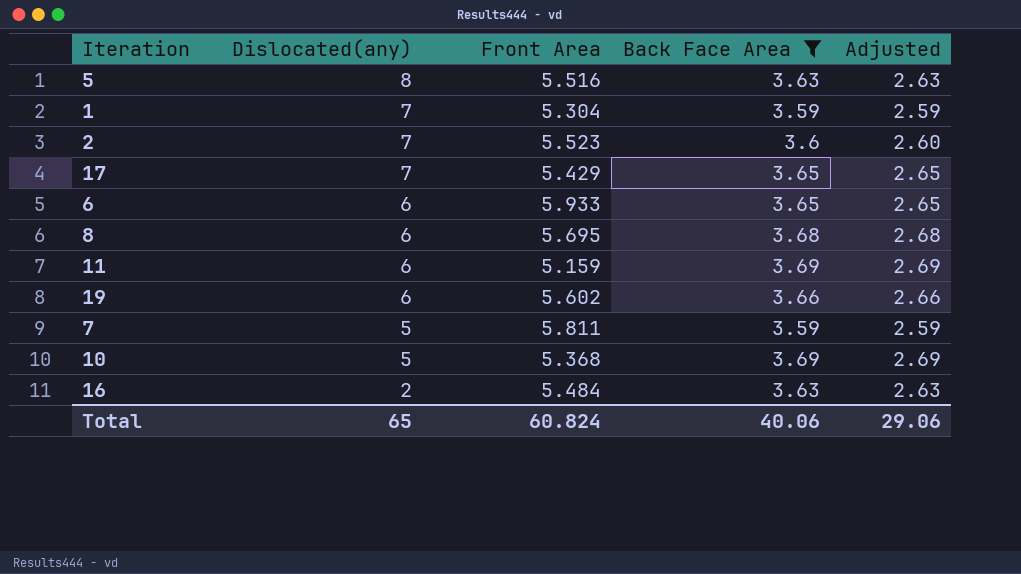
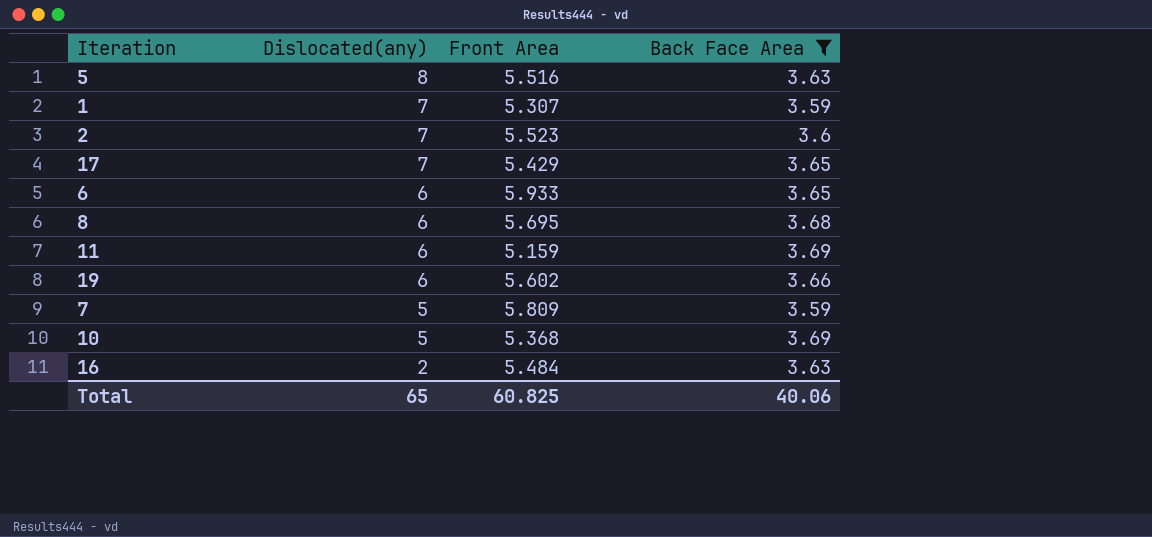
column Adjusted | formula: [Back Face Area] - 1 -> none
1 | Front Area: 5.304 -> 5.307
7 | Front Area: 5.811 -> 5.809
Total | Front Area: 60.824 -> 60.825

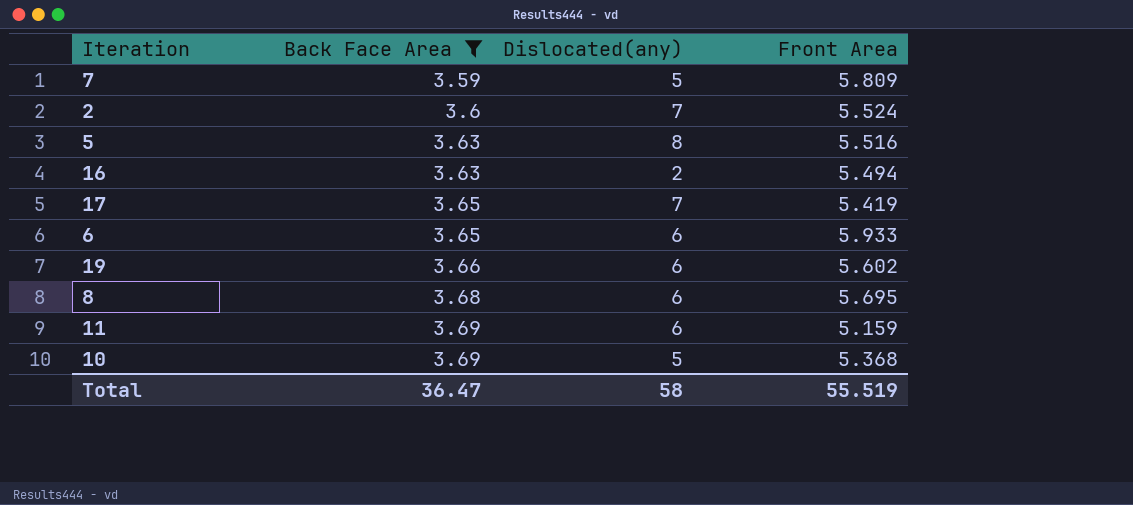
row order: Dislocated(any) descending -> Back Face Area ascending
column Back Face Area | position: 4 -> 2
row 1: 7 | 5.307 | 3.59 -> none
2 | Front Area: 5.523 -> 5.524
16 | Front Area: 5.484 -> 5.494
17 | Front Area: 5.429 -> 5.419
Total | Back Face Area: 40.06 -> 36.47
Total | Dislocated(any): 65 -> 58
Total | Front Area: 60.825 -> 55.519

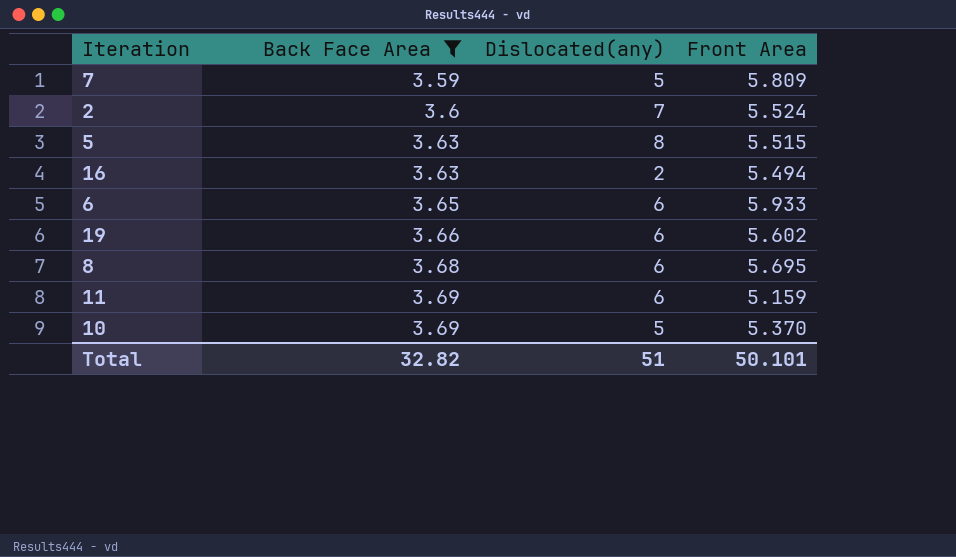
row 17: 3.65 | 7 | 5.419 -> none
5 | Front Area: 5.516 -> 5.515
10 | Front Area: 5.368 -> 5.370
Total | Back Face Area: 36.47 -> 32.82
Total | Dislocated(any): 58 -> 51
Total | Front Area: 55.519 -> 50.101

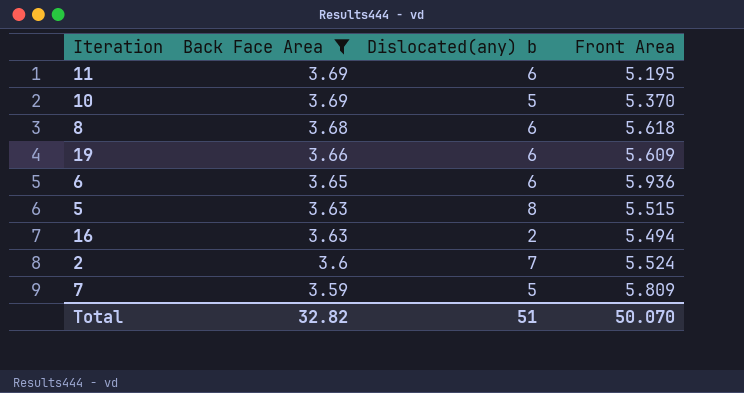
row order: Back Face Area ascending -> Back Face Area descending
column name: Dislocated(any) -> Dislocated(any) b
11 | Front Area: 5.159 -> 5.195
8 | Front Area: 5.695 -> 5.618
19 | Front Area: 5.602 -> 5.609
6 | Front Area: 5.933 -> 5.936
Total | Front Area: 50.101 -> 50.070

